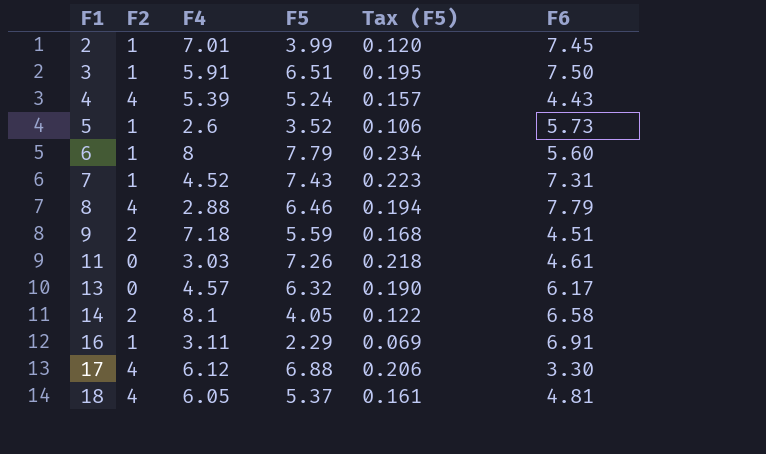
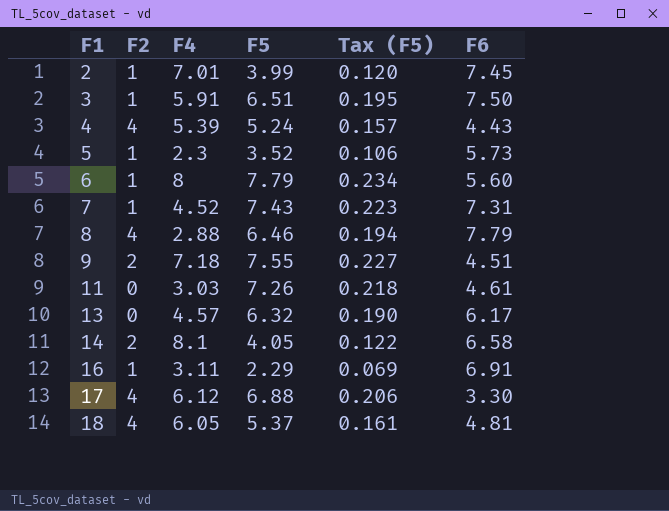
5 | F4: 2.6 -> 2.3
9 | F5: 5.59 -> 7.55
9 | Tax (F5): 0.168 -> 0.227

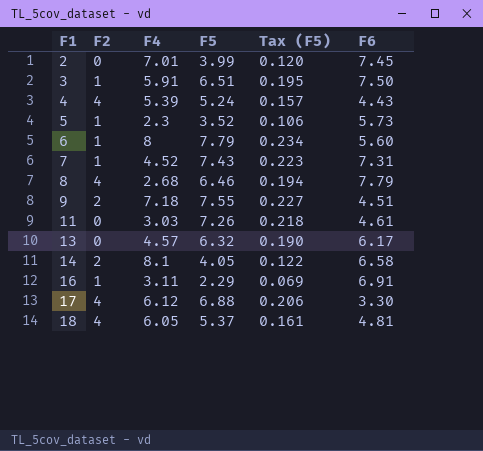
2 | F2: 1 -> 0
8 | F4: 2.88 -> 2.68

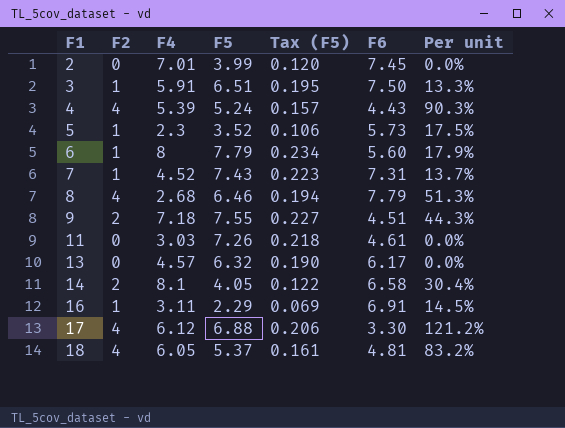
column Per unit | formula: none -> [F2] / [F6]

